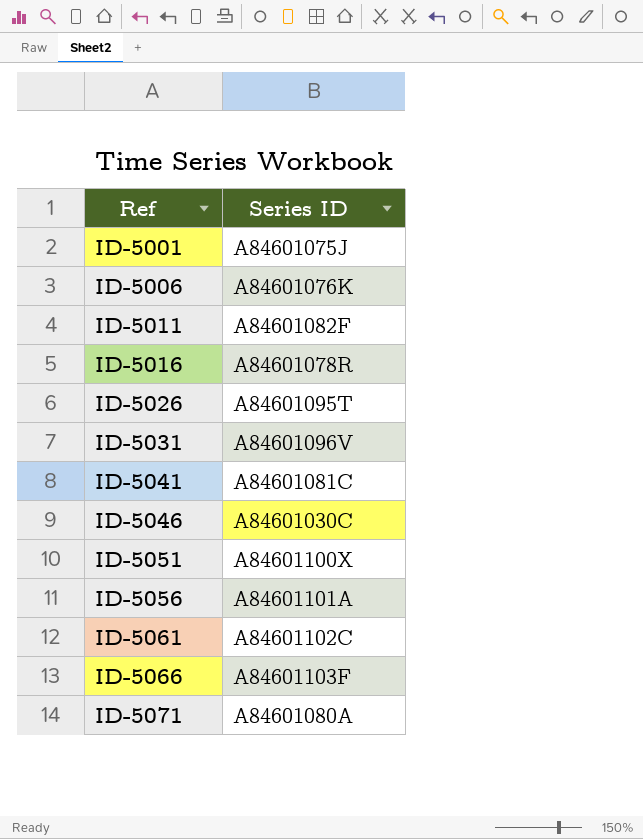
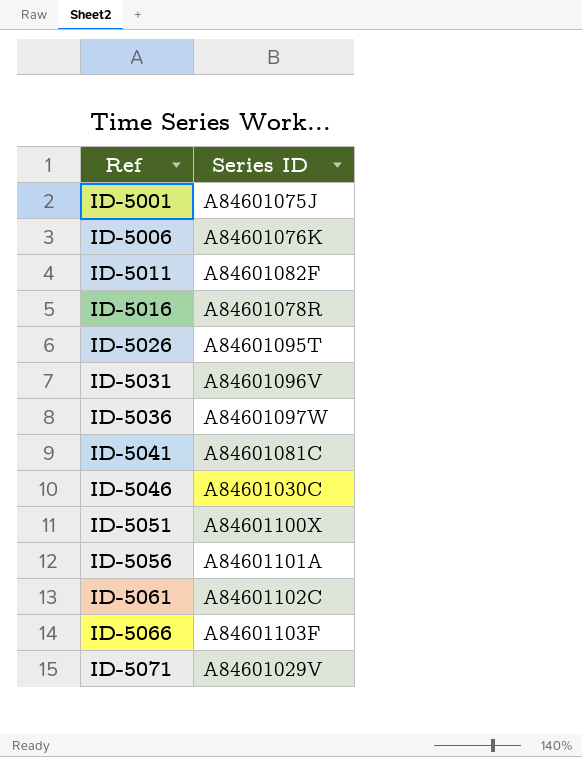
row ID-5036: none -> A84601097W
ID-5071 | Series ID: A84601080A -> A84601029V

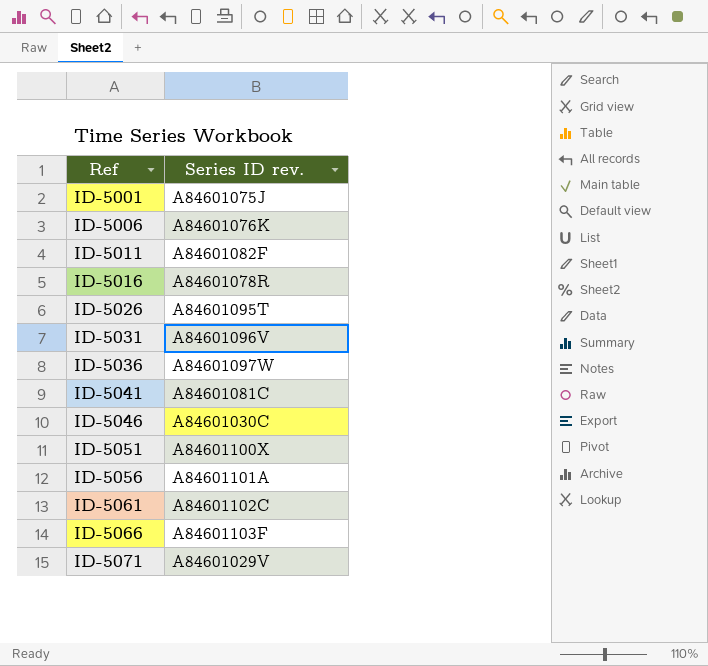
column name: Series ID -> Series ID rev.

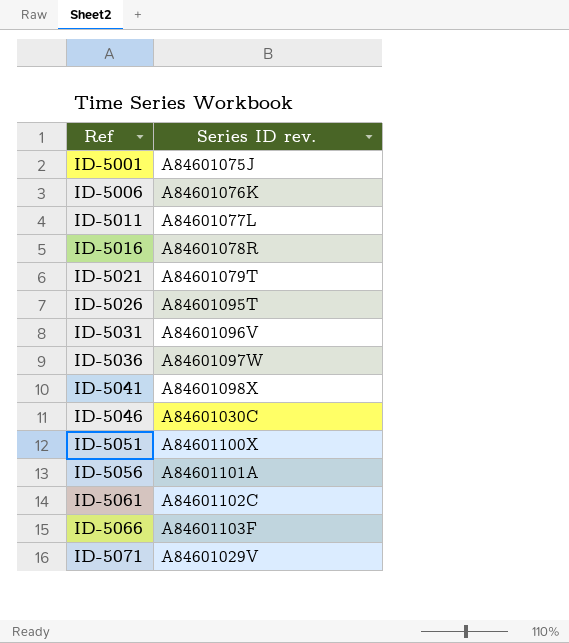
ID-5011 | Series ID rev.: A84601082F -> A84601077L
row ID-5021: none -> A84601079T
ID-5041 | Series ID rev.: A84601081C -> A84601098X

